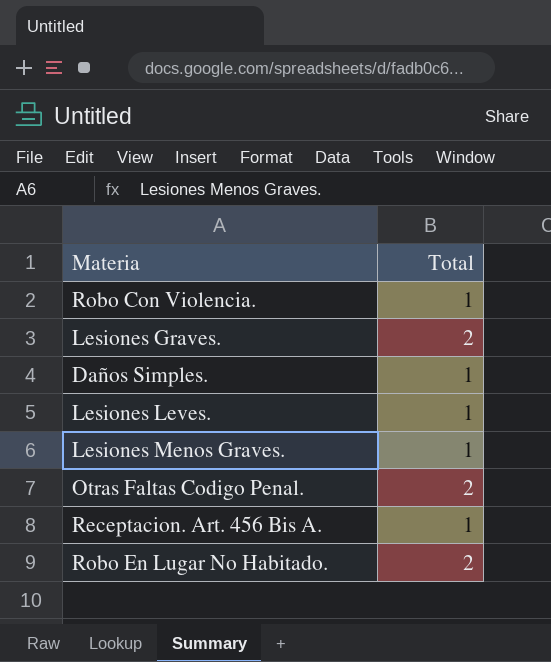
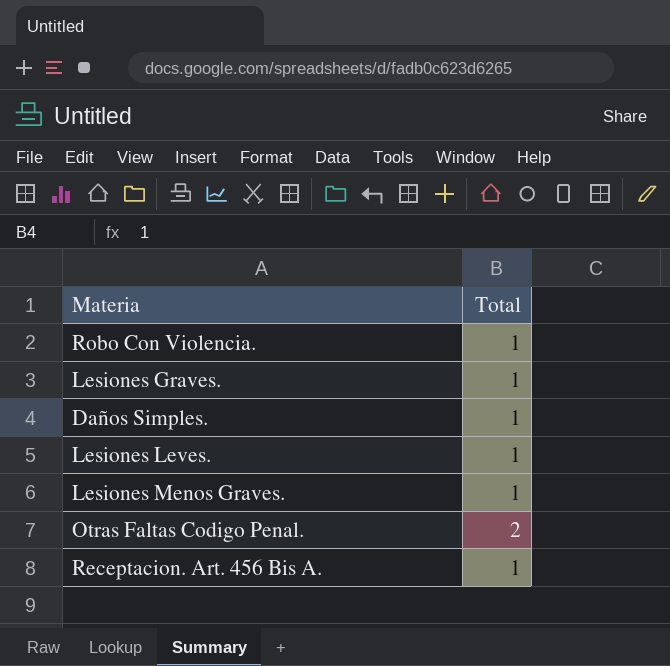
row Robo En Lugar No Habitado.: 2 -> none
Lesiones Graves. | Total: 2 -> 1

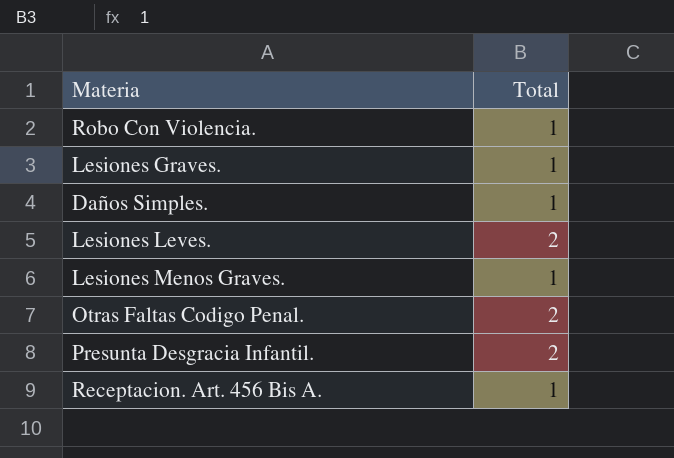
Lesiones Leves. | Total: 1 -> 2
row Presunta Desgracia Infantil.: none -> 2

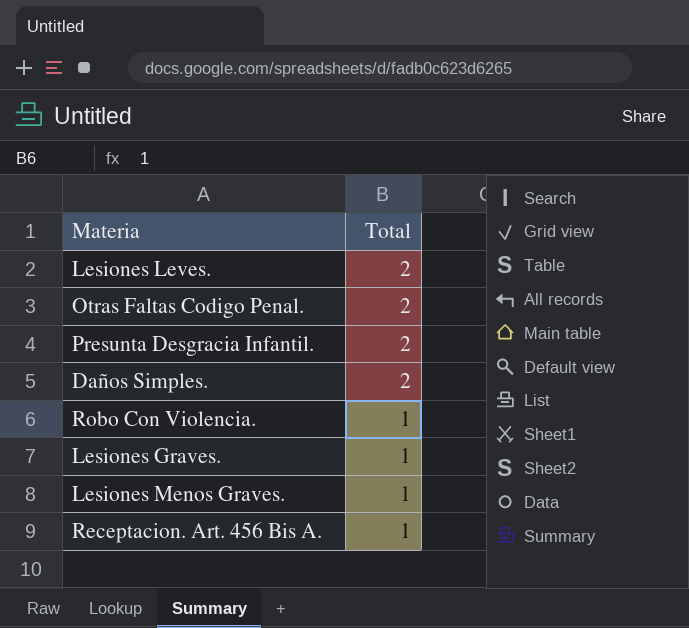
row order: none -> Total descending
Daños Simples. | Total: 1 -> 2

